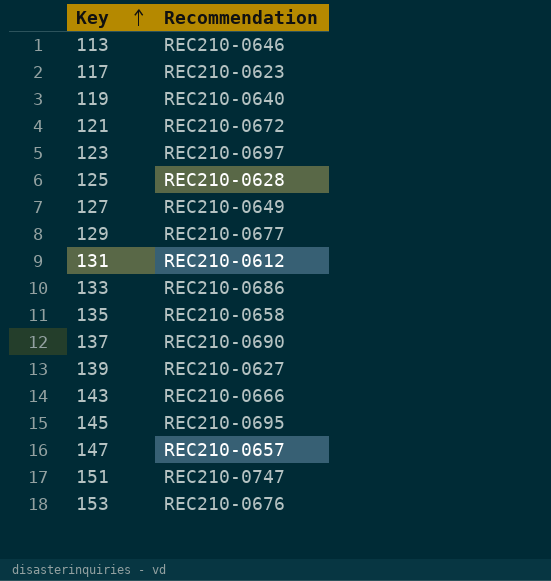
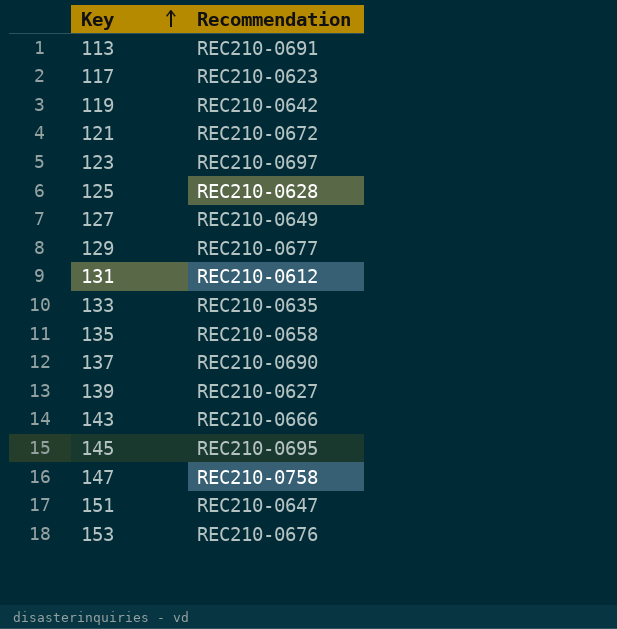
113 | Recommendation: REC210-0646 -> REC210-0691
119 | Recommendation: REC210-0640 -> REC210-0642
133 | Recommendation: REC210-0686 -> REC210-0635
147 | Recommendation: REC210-0657 -> REC210-0758
151 | Recommendation: REC210-0747 -> REC210-0647

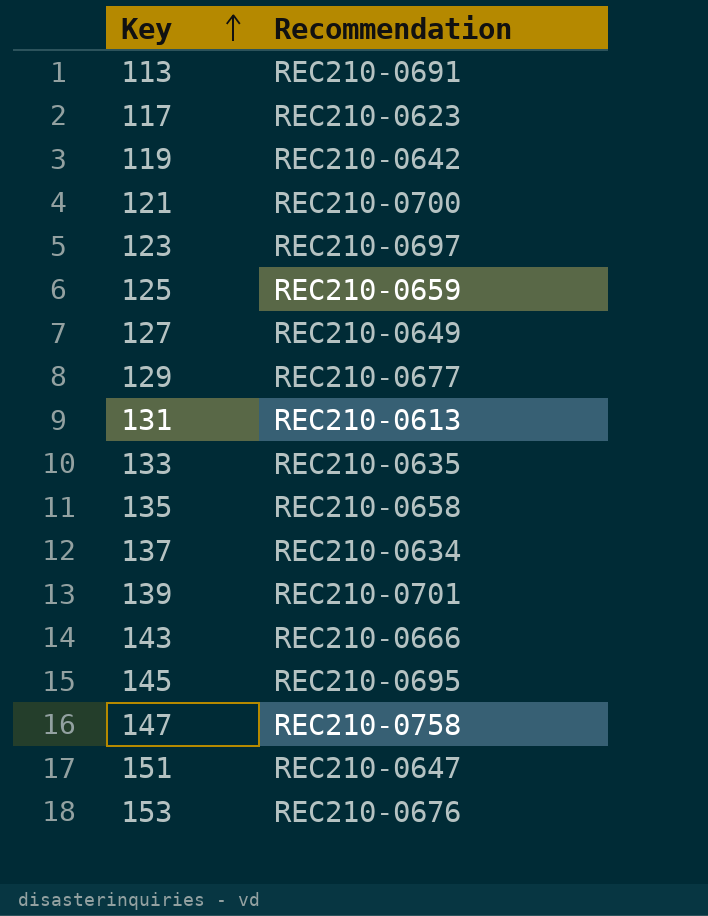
121 | Recommendation: REC210-0672 -> REC210-0700
125 | Recommendation: REC210-0628 -> REC210-0659
131 | Recommendation: REC210-0612 -> REC210-0613
137 | Recommendation: REC210-0690 -> REC210-0634
139 | Recommendation: REC210-0627 -> REC210-0701

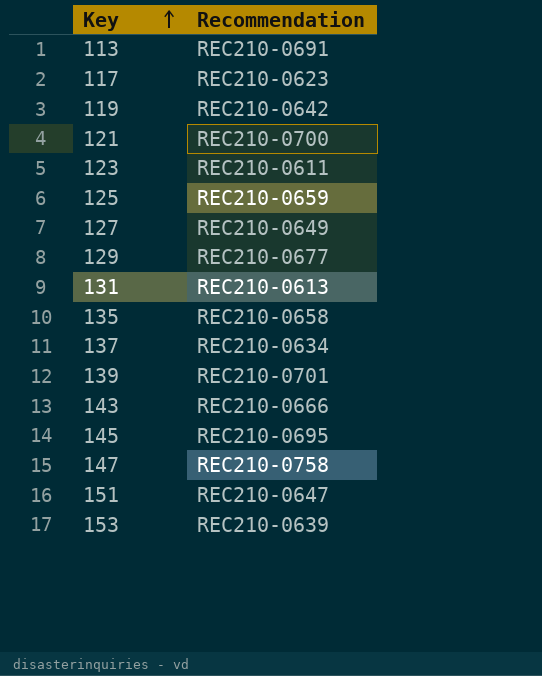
row 133: REC210-0635 -> none
123 | Recommendation: REC210-0697 -> REC210-0611
153 | Recommendation: REC210-0676 -> REC210-0639

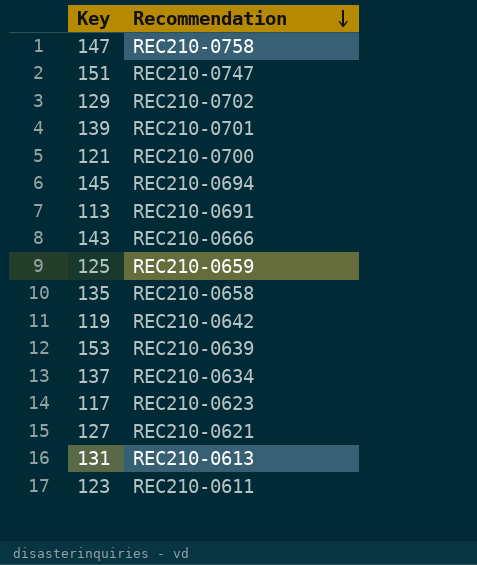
row order: Key ascending -> Recommendation descending
151 | Recommendation: REC210-0647 -> REC210-0747
129 | Recommendation: REC210-0677 -> REC210-0702
145 | Recommendation: REC210-0695 -> REC210-0694
127 | Recommendation: REC210-0649 -> REC210-0621

